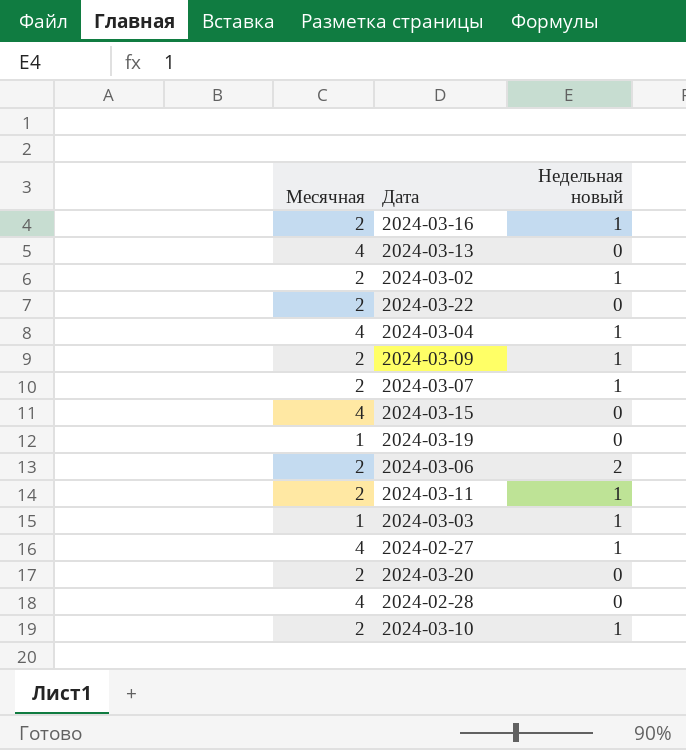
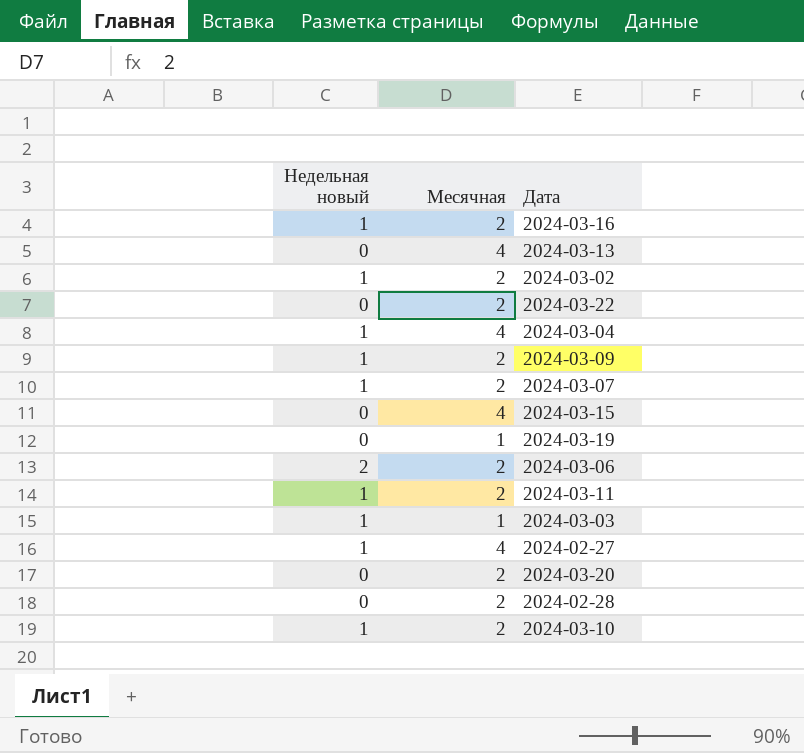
column Недельная новый | position: 3 -> 1
2024-02-28 | Месячная: 4 -> 2

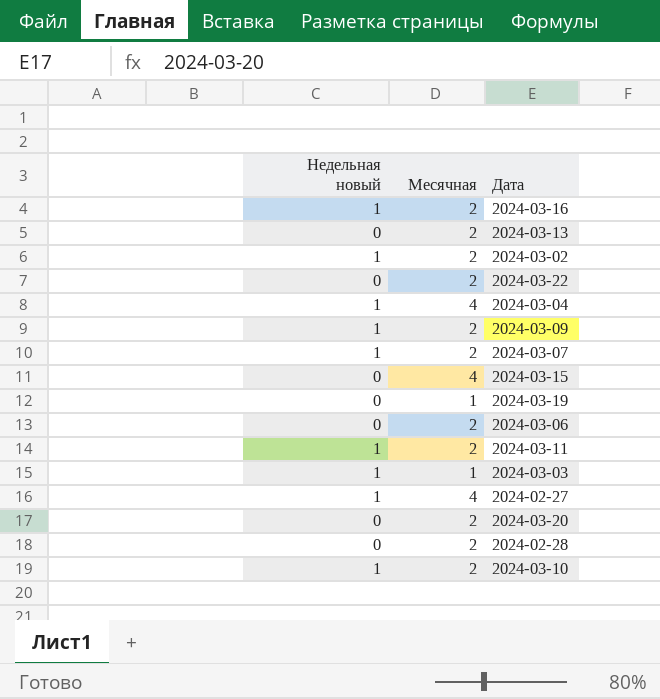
2024-03-13 | Месячная: 4 -> 2
2024-03-06 | Недельная новый: 2 -> 0

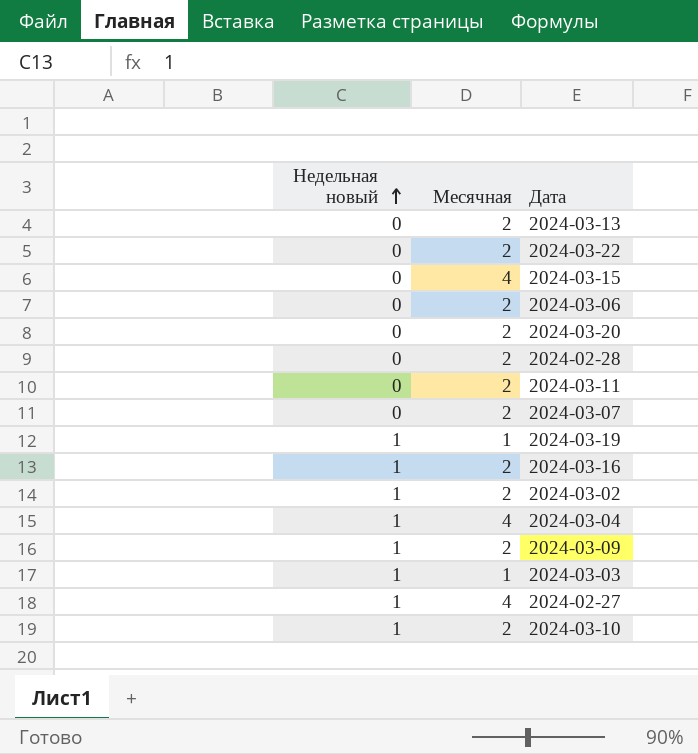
row order: none -> Недельная новый ascending
2024-03-11 | Недельная новый: 1 -> 0
2024-03-07 | Недельная новый: 1 -> 0
2024-03-19 | Недельная новый: 0 -> 1

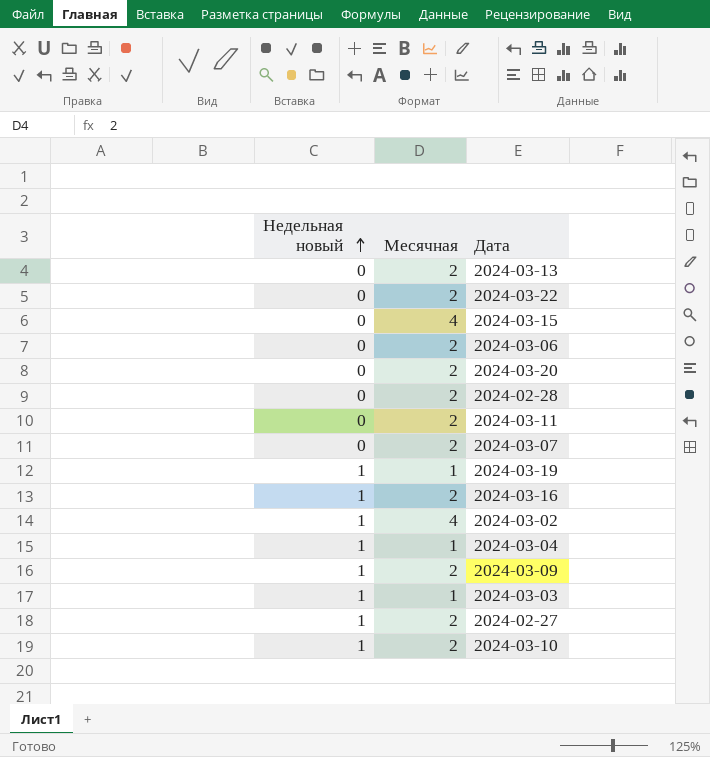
2024-03-02 | Месячная: 2 -> 4
2024-03-04 | Месячная: 4 -> 1
2024-02-27 | Месячная: 4 -> 2

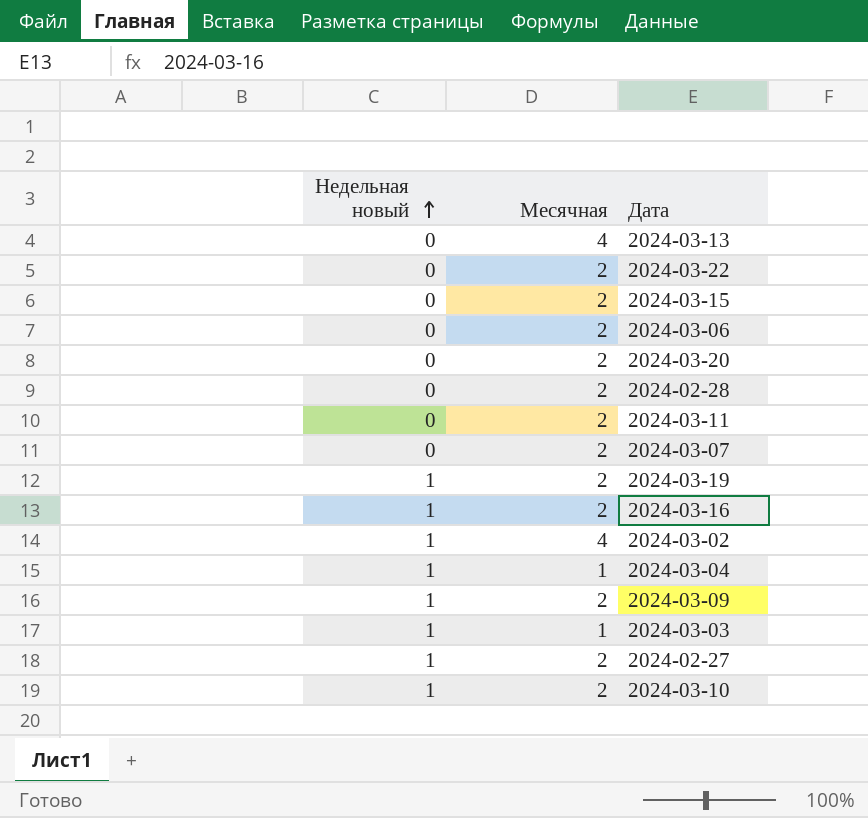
2024-03-13 | Месячная: 2 -> 4
2024-03-15 | Месячная: 4 -> 2
2024-03-19 | Месячная: 1 -> 2

